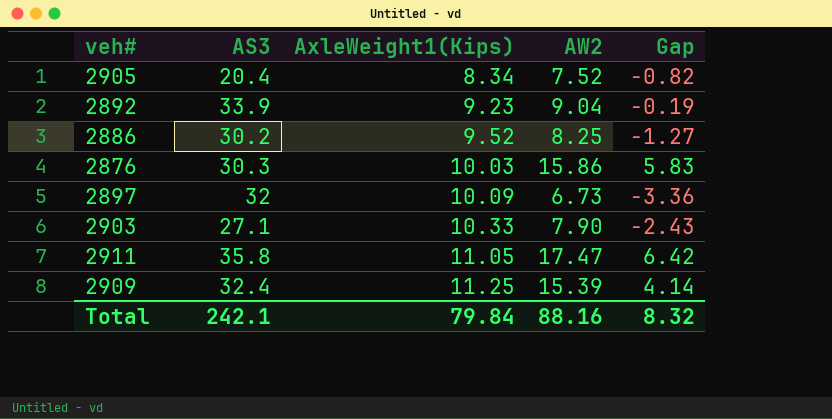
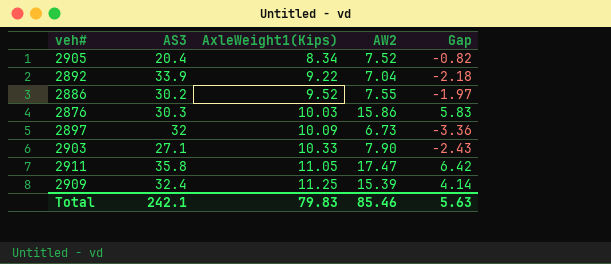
2892 | AxleWeight1(Kips): 9.23 -> 9.22
2892 | AW2: 9.04 -> 7.04
2892 | Gap: -0.19 -> -2.18
2886 | AW2: 8.25 -> 7.55
2886 | Gap: -1.27 -> -1.97
Total | AxleWeight1(Kips): 79.84 -> 79.83
Total | AW2: 88.16 -> 85.46
Total | Gap: 8.32 -> 5.63

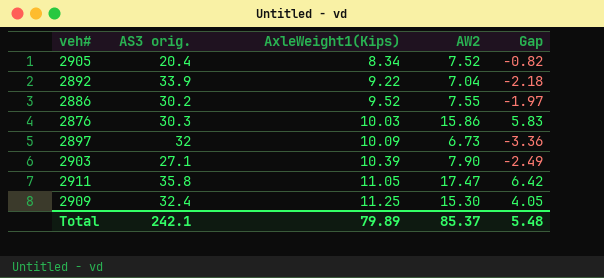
column name: AS3 -> AS3 orig.
2903 | AxleWeight1(Kips): 10.33 -> 10.39
2903 | Gap: -2.43 -> -2.49
2909 | AW2: 15.39 -> 15.30
2909 | Gap: 4.14 -> 4.05
Total | AxleWeight1(Kips): 79.83 -> 79.89
Total | AW2: 85.46 -> 85.37
Total | Gap: 5.63 -> 5.48

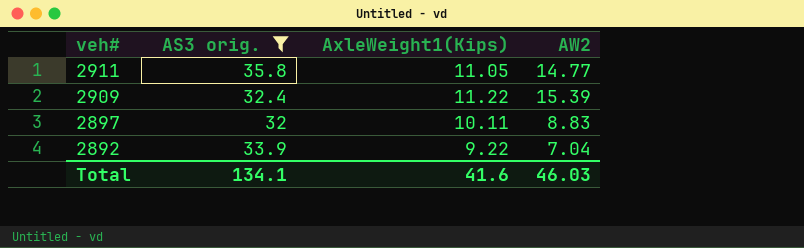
filter: none -> AS3 orig. >= 32
row order: AxleWeight1(Kips) ascending -> veh# descending
column Gap | formula: [AW2] - [AxleWeight1(Kips)] -> none
2911 | AW2: 17.47 -> 14.77
2909 | AxleWeight1(Kips): 11.25 -> 11.22
2909 | AW2: 15.30 -> 15.39
2897 | AxleWeight1(Kips): 10.09 -> 10.11
2897 | AW2: 6.73 -> 8.83
Total | AS3 orig.: 242.1 -> 134.1
Total | AxleWeight1(Kips): 79.89 -> 41.6
Total | AW2: 85.37 -> 46.03

